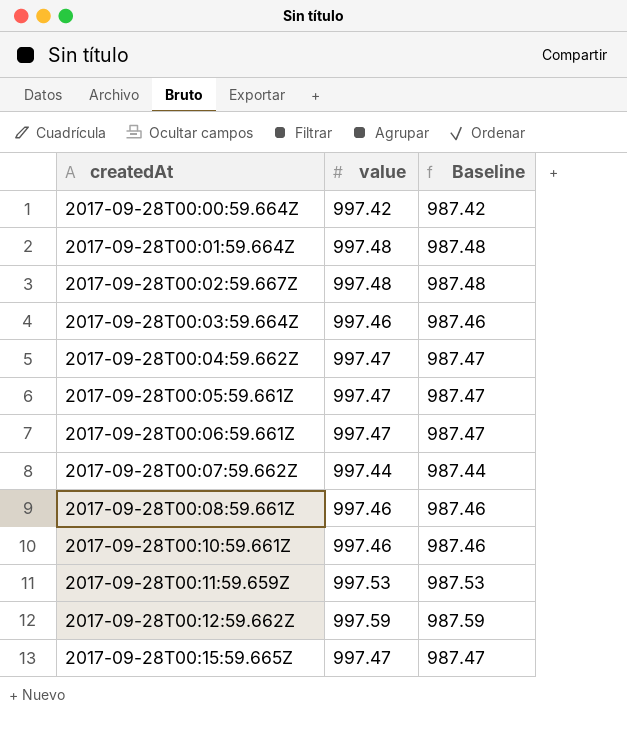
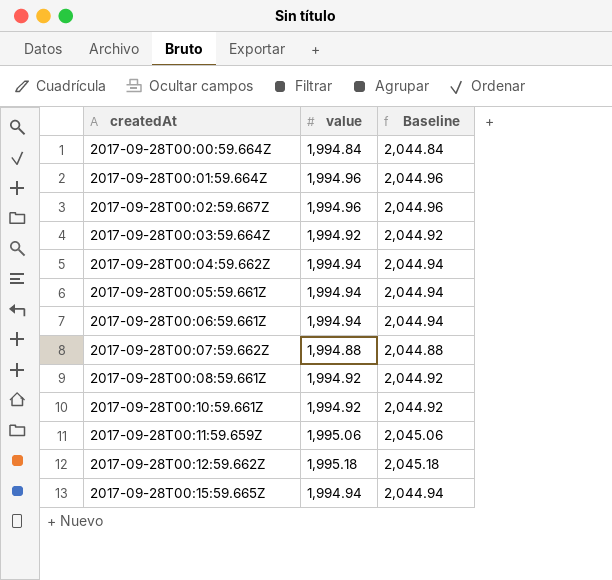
column Baseline | formula: [value] - 10 -> [value] + 50
2017-09-28T00:00:59.664Z | value: 997.42 -> 1,994.84
2017-09-28T00:01:59.664Z | value: 997.48 -> 1,994.96
2017-09-28T00:02:59.667Z | value: 997.48 -> 1,994.96
2017-09-28T00:03:59.664Z | value: 997.46 -> 1,994.92
2017-09-28T00:04:59.662Z | value: 997.47 -> 1,994.94
2017-09-28T00:05:59.661Z | value: 997.47 -> 1,994.94
2017-09-28T00:06:59.661Z | value: 997.47 -> 1,994.94
2017-09-28T00:07:59.662Z | value: 997.44 -> 1,994.88
2017-09-28T00:08:59.661Z | value: 997.46 -> 1,994.92
2017-09-28T00:10:59.661Z | value: 997.46 -> 1,994.92
2017-09-28T00:11:59.659Z | value: 997.53 -> 1,995.06
2017-09-28T00:12:59.662Z | value: 997.59 -> 1,995.18
2017-09-28T00:15:59.665Z | value: 997.47 -> 1,994.94

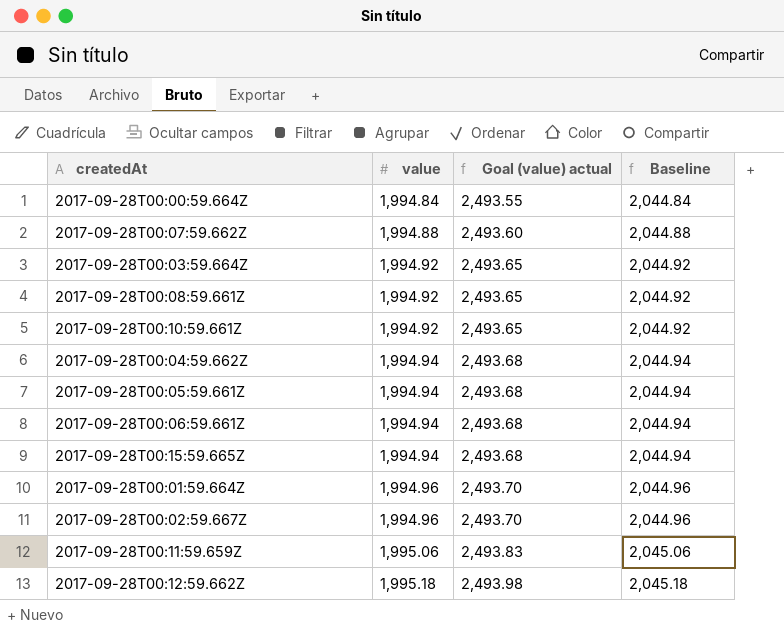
row order: createdAt ascending -> value ascending
column Goal (value) actual | formula: none -> [value] * 1.25

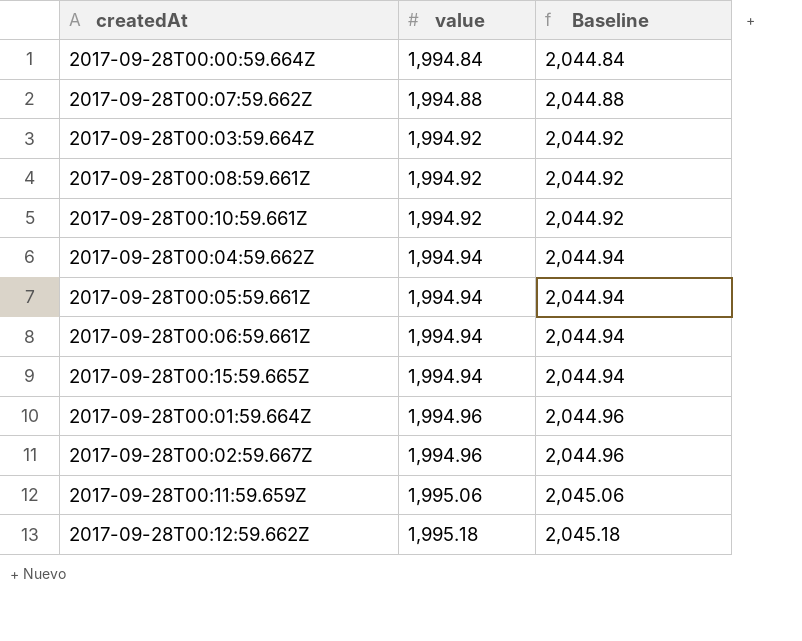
column Goal (value) actual | formula: [value] * 1.25 -> none

